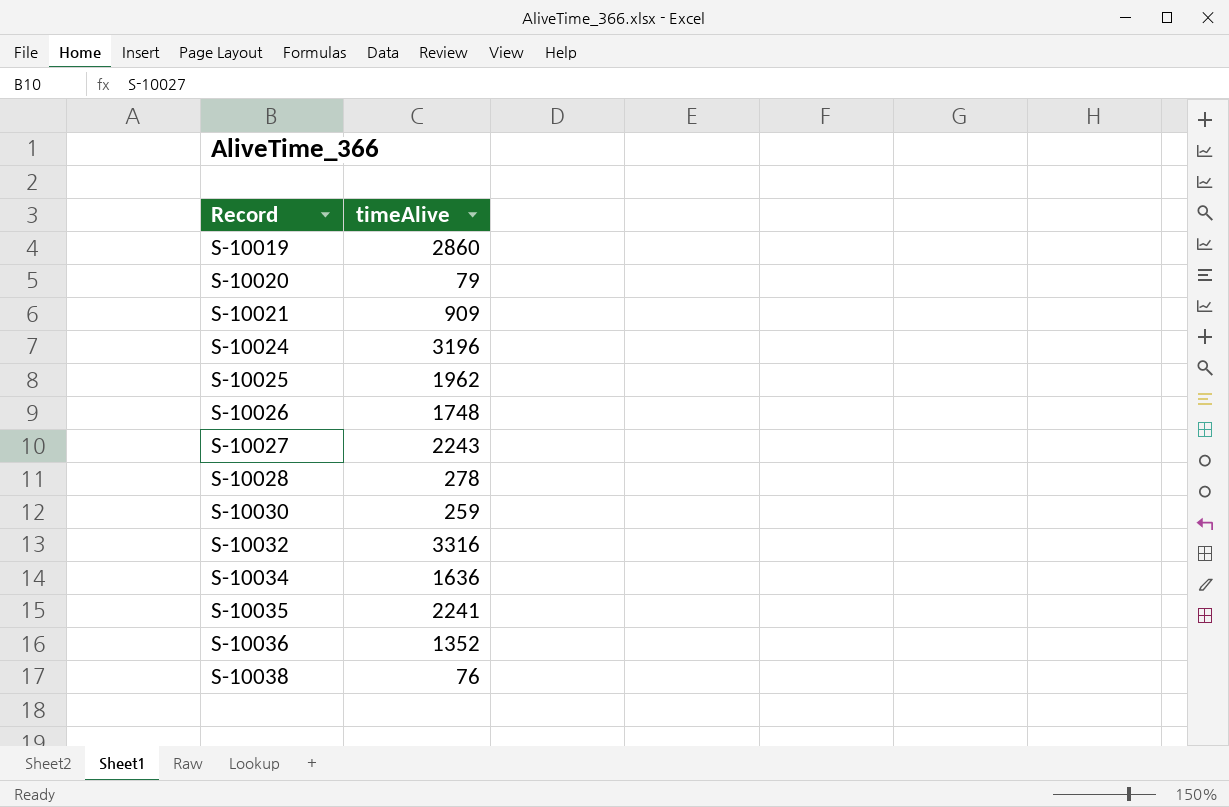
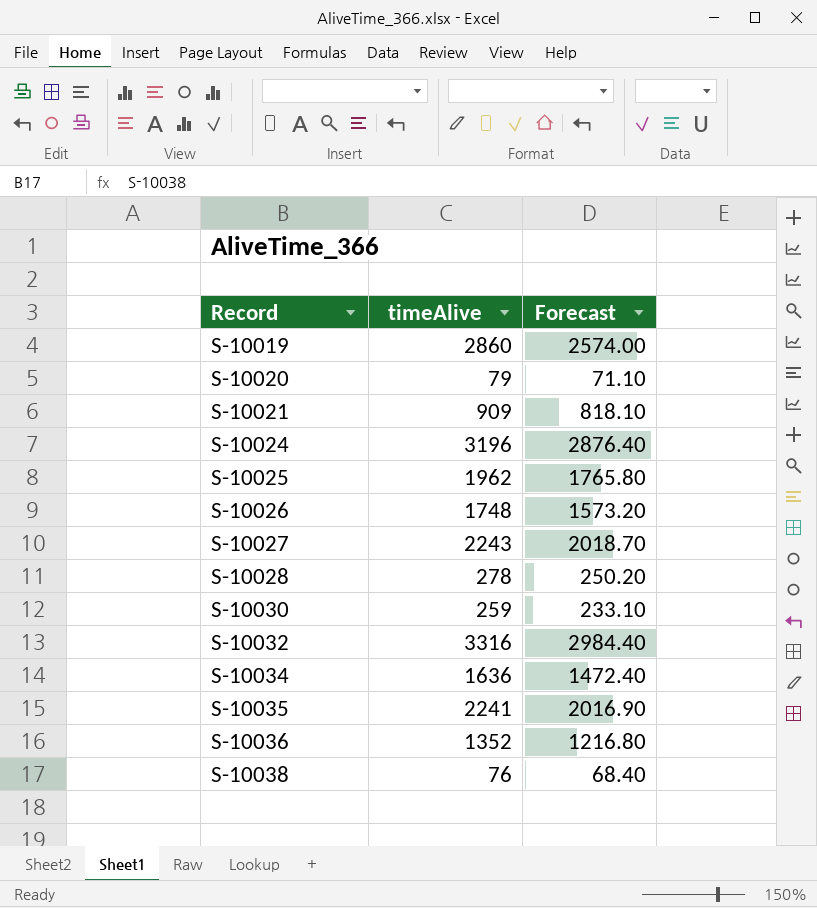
column Forecast | formula: none -> [timeAlive] * 0.9

